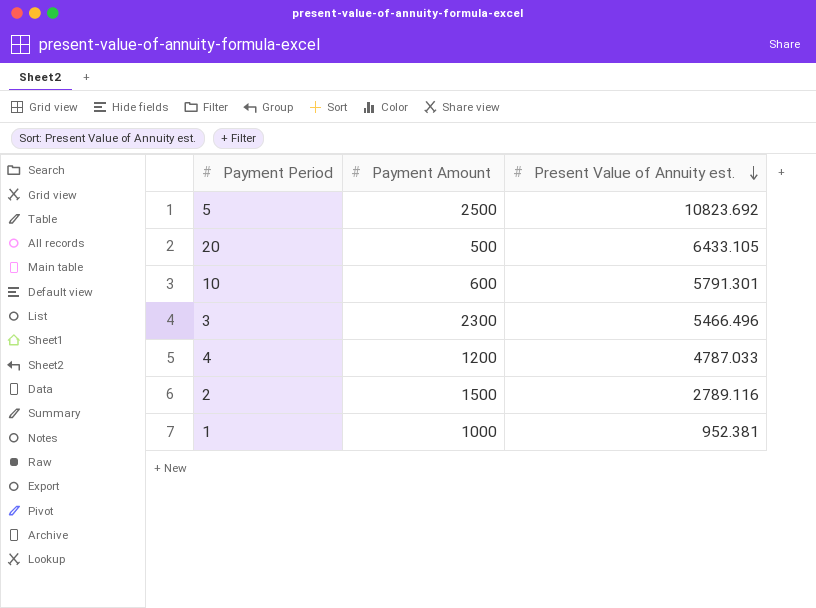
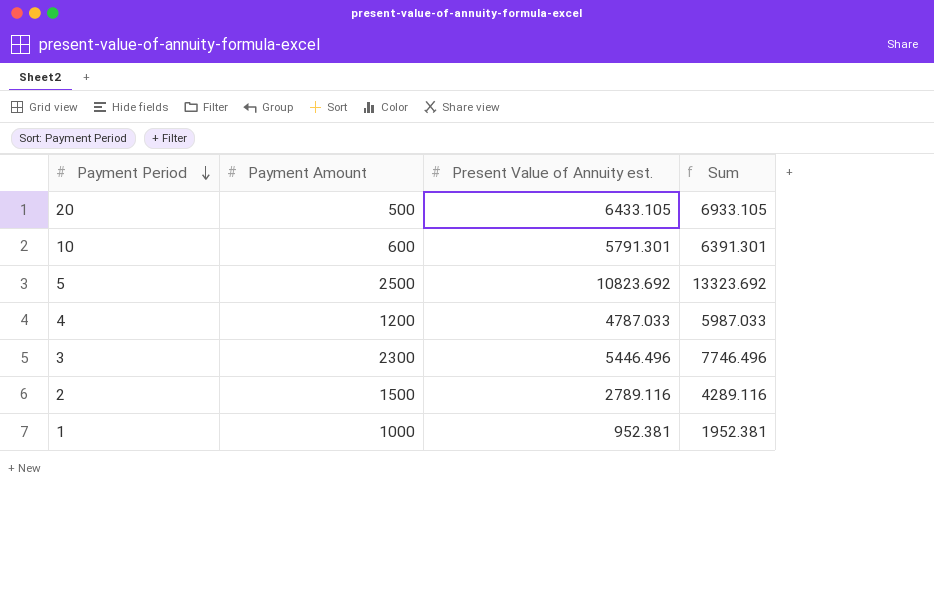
row order: Present Value of Annuity est. descending -> Payment Period descending
column Sum | formula: none -> [Payment Amount] + [Present Value of Annuity est.]
3 | Present Value of Annuity est.: 5466.496 -> 5446.496

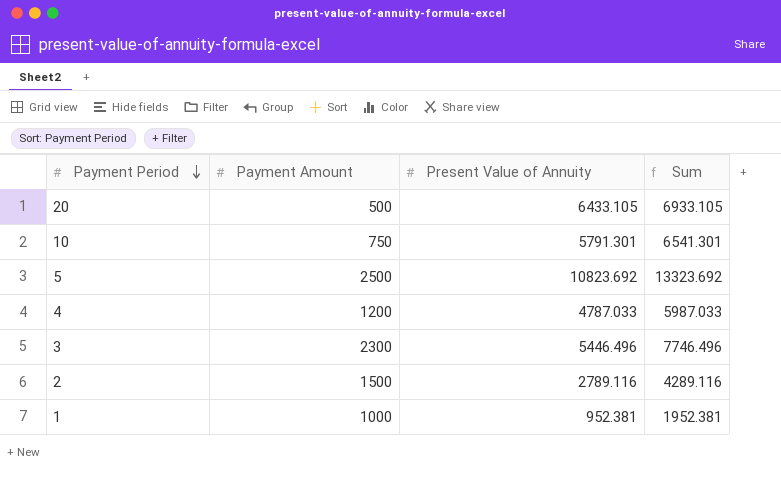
column name: Present Value of Annuity est. -> Present Value of Annuity
10 | Payment Amount: 600 -> 750
10 | Sum: 6391.301 -> 6541.301

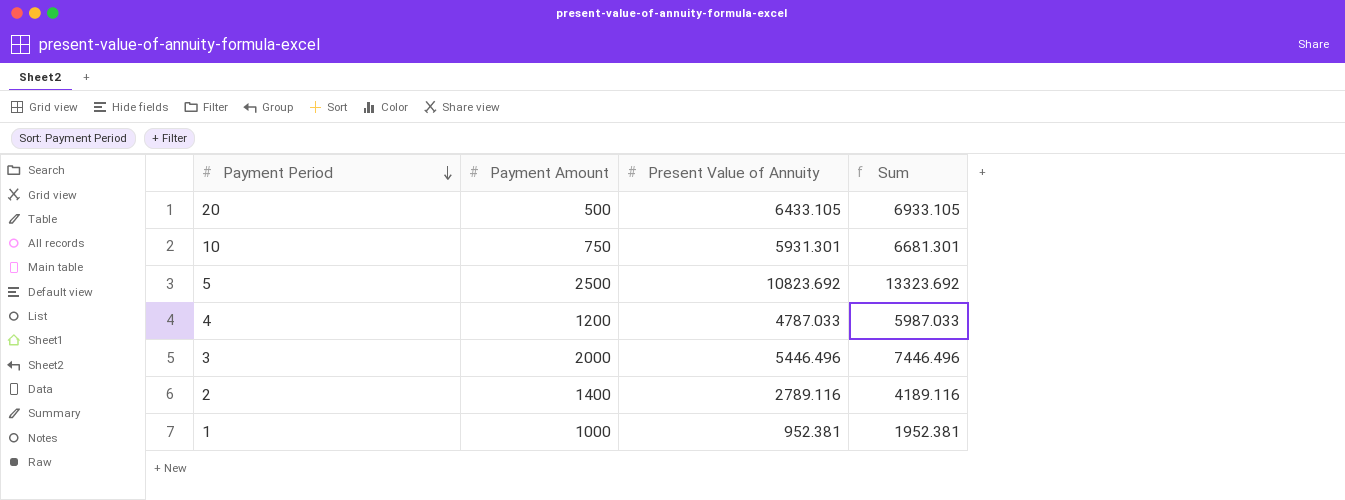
10 | Present Value of Annuity: 5791.301 -> 5931.301
10 | Sum: 6541.301 -> 6681.301
3 | Payment Amount: 2300 -> 2000
3 | Sum: 7746.496 -> 7446.496
2 | Payment Amount: 1500 -> 1400
2 | Sum: 4289.116 -> 4189.116

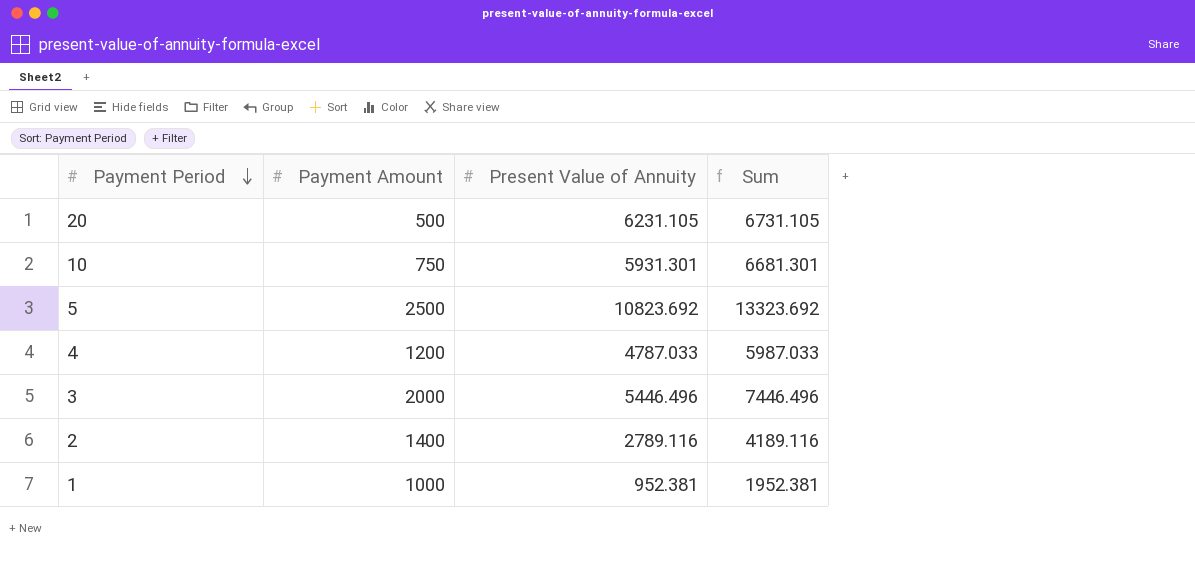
20 | Present Value of Annuity: 6433.105 -> 6231.105
20 | Sum: 6933.105 -> 6731.105

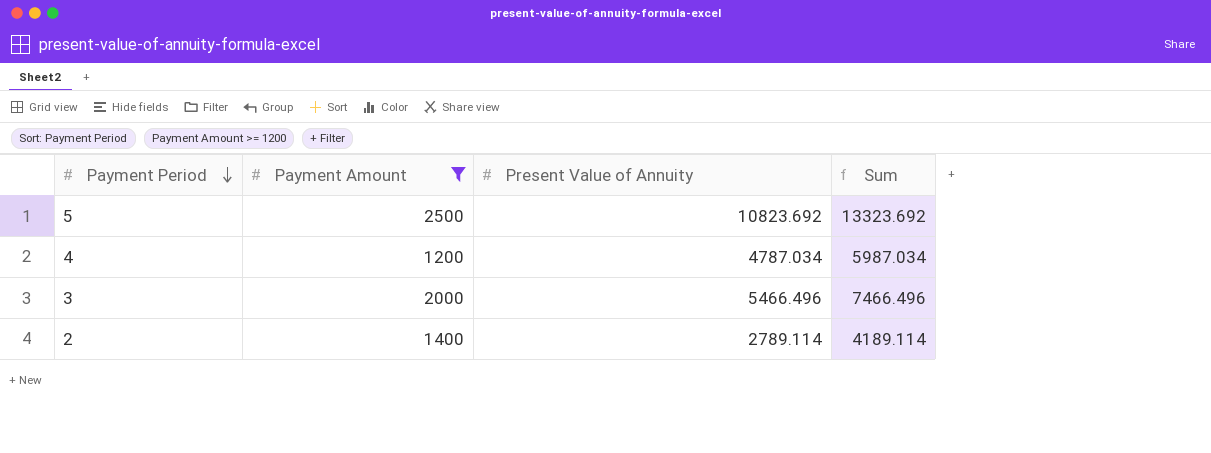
filter: none -> Payment Amount >= 1200
4 | Present Value of Annuity: 4787.033 -> 4787.034
4 | Sum: 5987.033 -> 5987.034
3 | Present Value of Annuity: 5446.496 -> 5466.496
3 | Sum: 7446.496 -> 7466.496
2 | Present Value of Annuity: 2789.116 -> 2789.114
2 | Sum: 4189.116 -> 4189.114

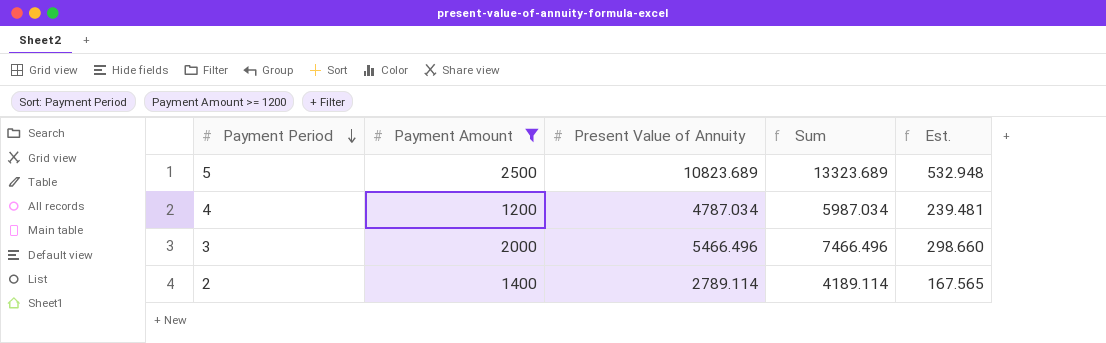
column Est. | formula: none -> [Sum] * 0.04
5 | Present Value of Annuity: 10823.692 -> 10823.689
5 | Sum: 13323.692 -> 13323.689

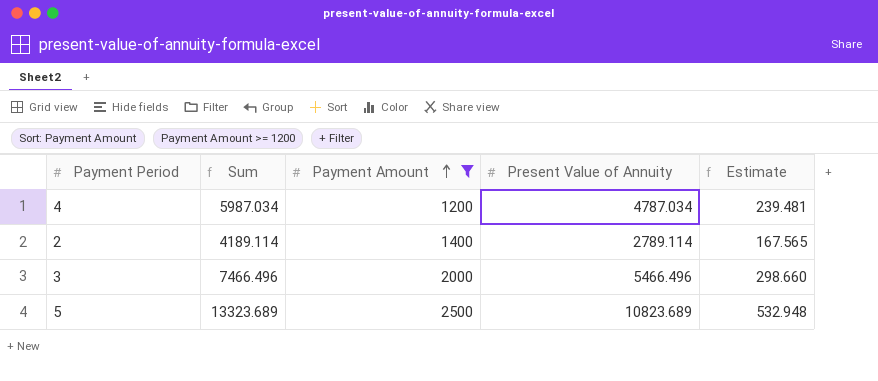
row order: Payment Period descending -> Payment Amount ascending
column Sum | position: 4 -> 2
column name: Est. -> Estimate

